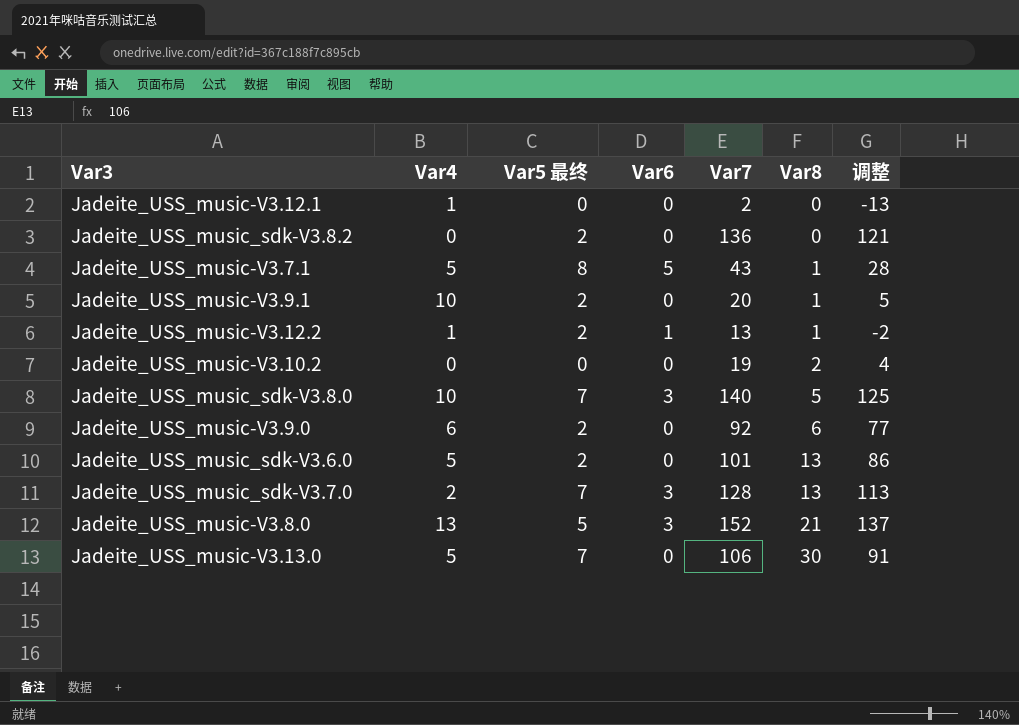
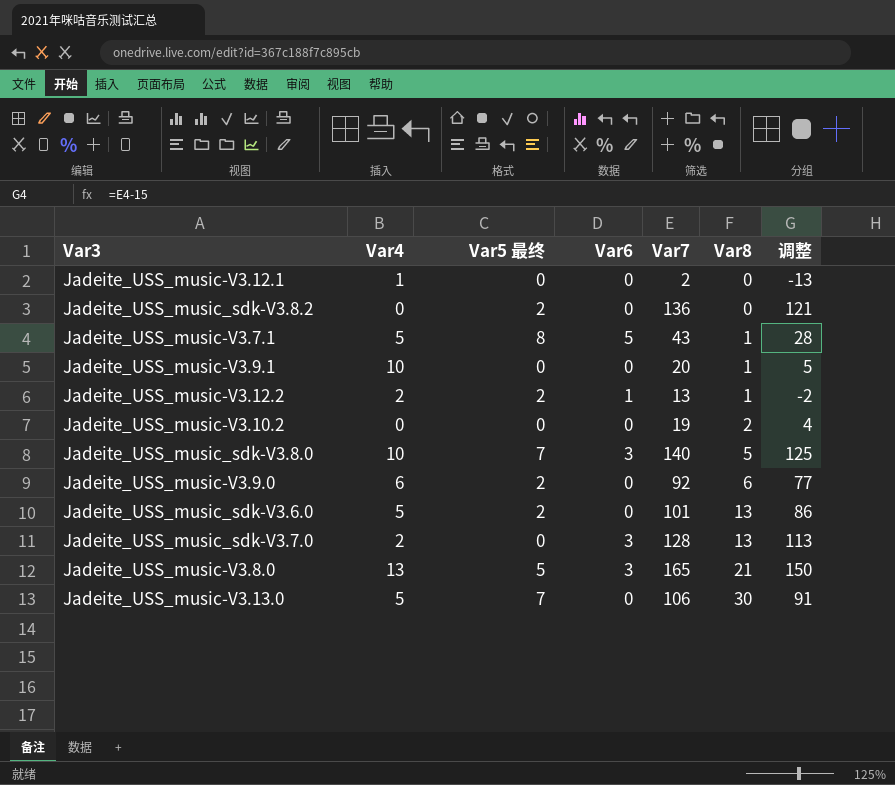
Jadeite_USS_music-V3.9.1 | Var5 最终: 2 -> 0
Jadeite_USS_music-V3.12.2 | Var4: 1 -> 2
Jadeite_USS_music_sdk-V3.7.0 | Var5 最终: 7 -> 0
Jadeite_USS_music-V3.8.0 | Var7: 152 -> 165
Jadeite_USS_music-V3.8.0 | 调整: 137 -> 150

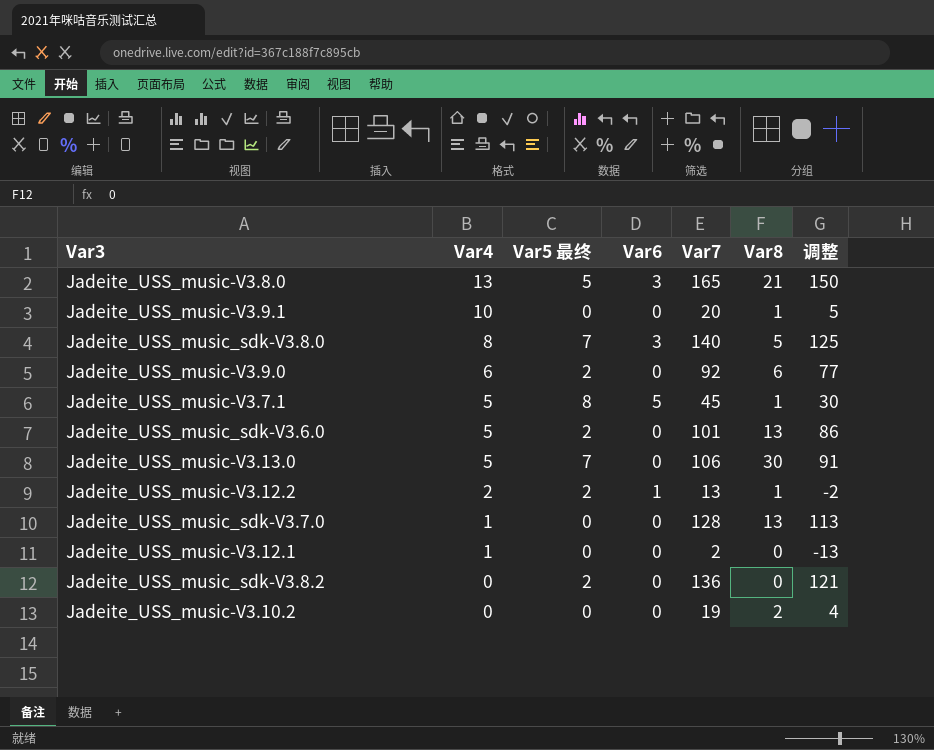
row order: Var8 ascending -> Var4 descending
Jadeite_USS_music_sdk-V3.8.0 | Var4: 10 -> 8
Jadeite_USS_music-V3.7.1 | Var7: 43 -> 45
Jadeite_USS_music-V3.7.1 | 调整: 28 -> 30
Jadeite_USS_music_sdk-V3.7.0 | Var4: 2 -> 1
Jadeite_USS_music_sdk-V3.7.0 | Var6: 3 -> 0

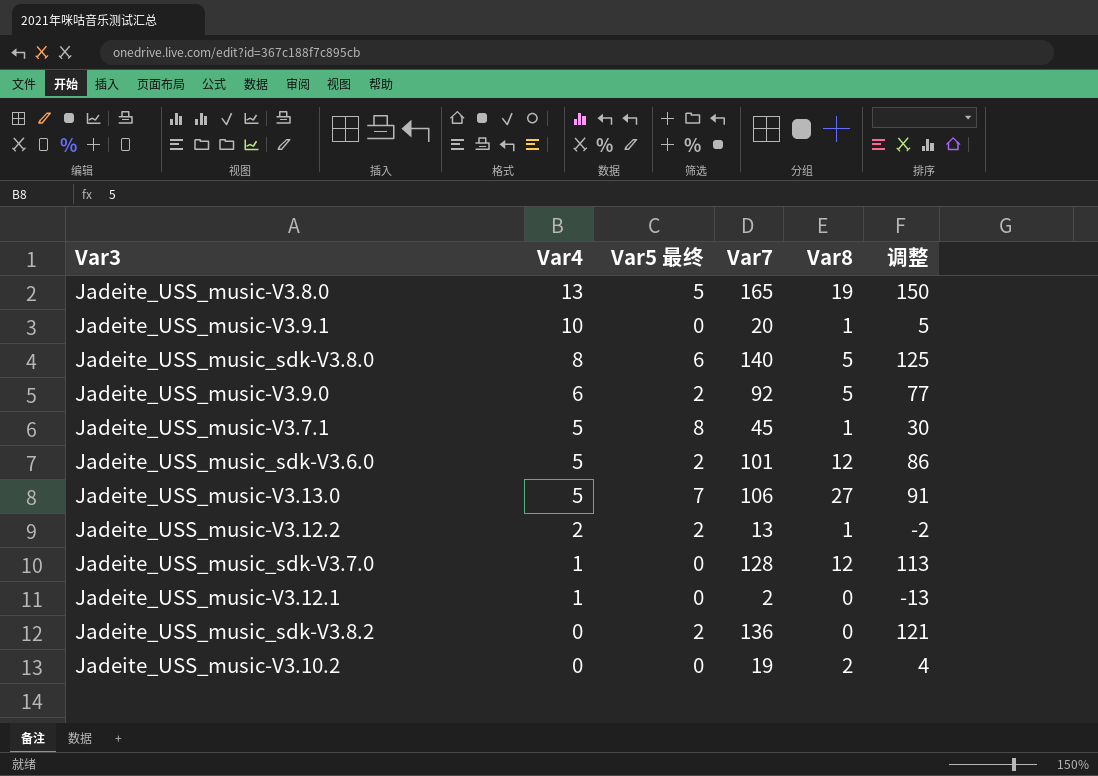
column Var6 | position: 4 -> none
Jadeite_USS_music-V3.8.0 | Var8: 21 -> 19
Jadeite_USS_music_sdk-V3.8.0 | Var5 最终: 7 -> 6
Jadeite_USS_music-V3.9.0 | Var8: 6 -> 5
Jadeite_USS_music_sdk-V3.6.0 | Var8: 13 -> 12
Jadeite_USS_music-V3.13.0 | Var8: 30 -> 27
Jadeite_USS_music_sdk-V3.7.0 | Var8: 13 -> 12

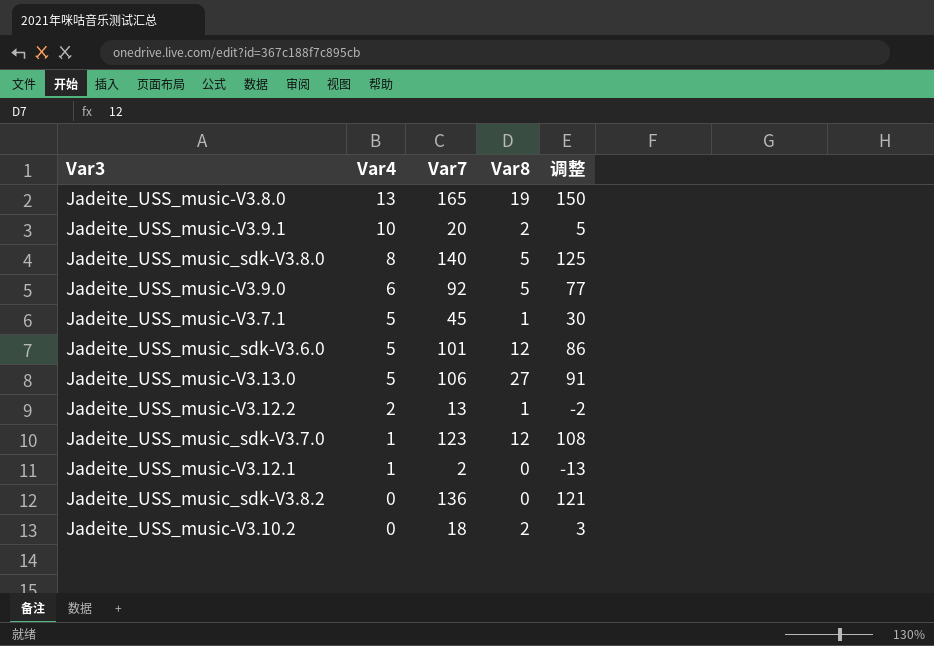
column Var5 最终 | position: 3 -> none
Jadeite_USS_music-V3.9.1 | Var8: 1 -> 2
Jadeite_USS_music_sdk-V3.7.0 | Var7: 128 -> 123
Jadeite_USS_music_sdk-V3.7.0 | 调整: 113 -> 108
Jadeite_USS_music-V3.10.2 | Var7: 19 -> 18
Jadeite_USS_music-V3.10.2 | 调整: 4 -> 3

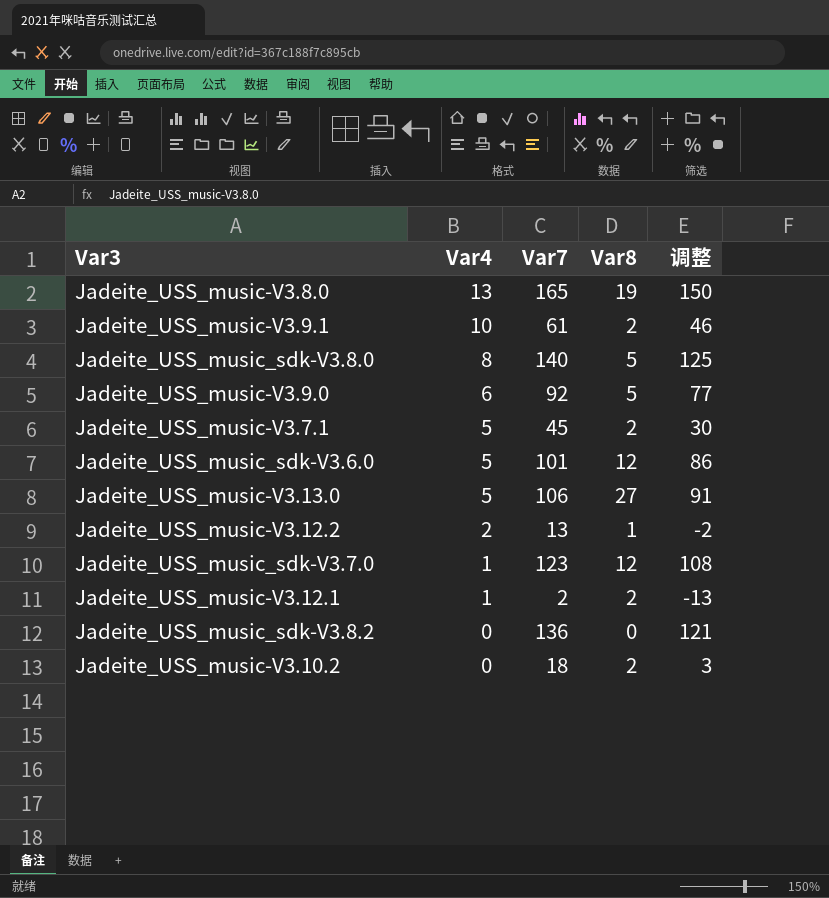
Jadeite_USS_music-V3.9.1 | Var7: 20 -> 61
Jadeite_USS_music-V3.9.1 | 调整: 5 -> 46
Jadeite_USS_music-V3.7.1 | Var8: 1 -> 2
Jadeite_USS_music-V3.12.1 | Var8: 0 -> 2

